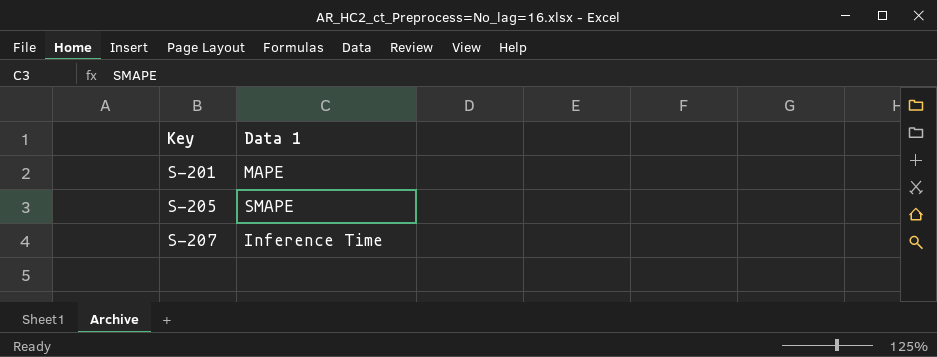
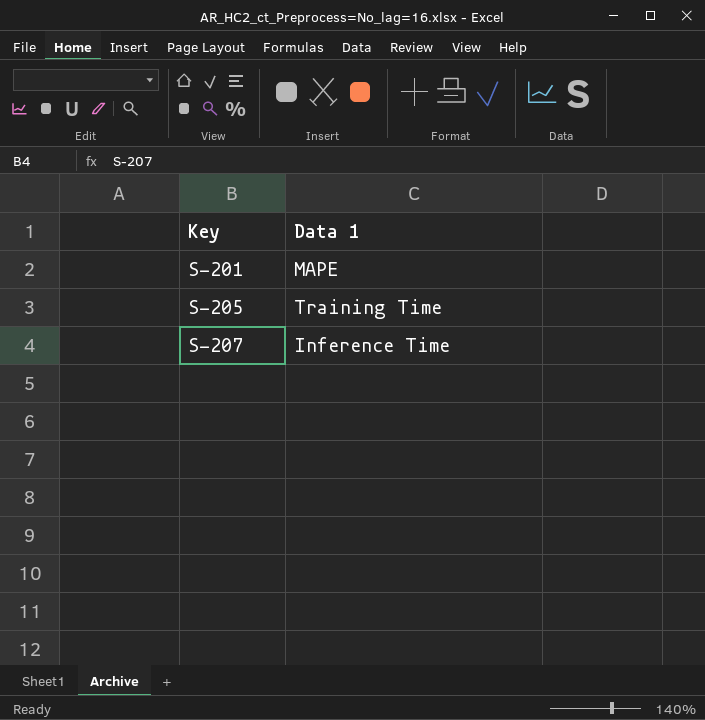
S-205 | Data 1: SMAPE -> Training Time

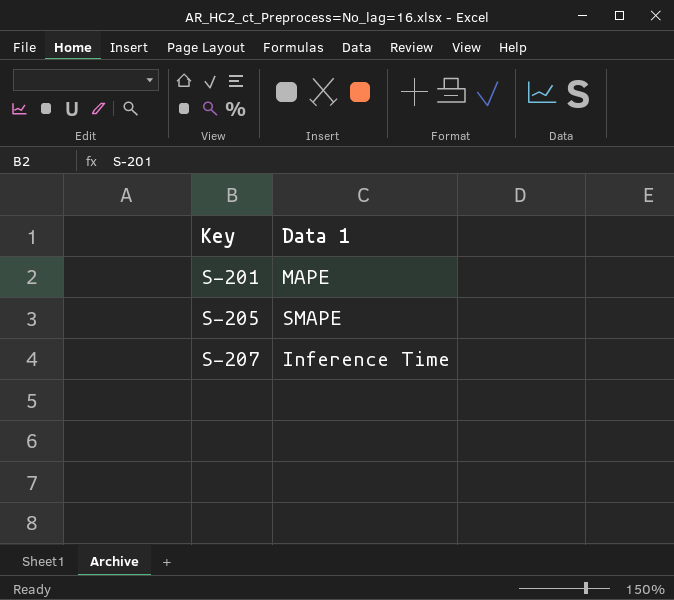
S-205 | Data 1: Training Time -> SMAPE

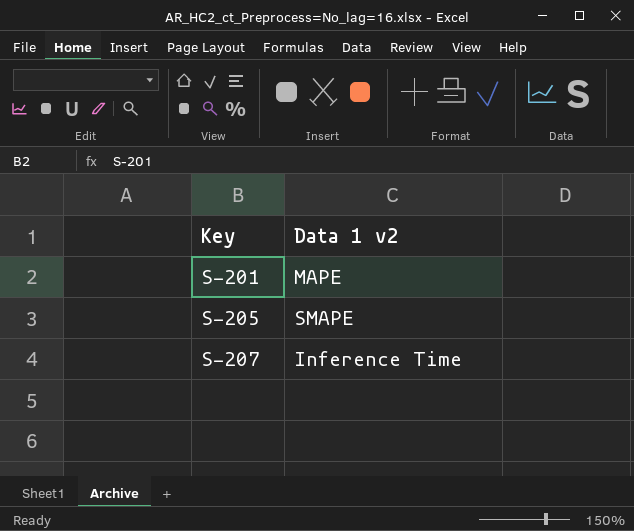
column name: Data 1 -> Data 1 v2

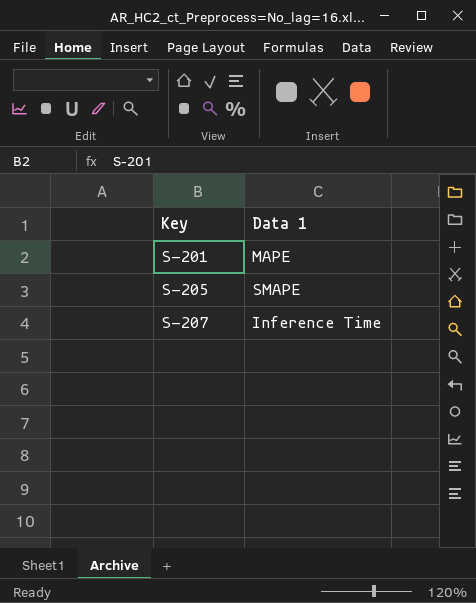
column name: Data 1 v2 -> Data 1

